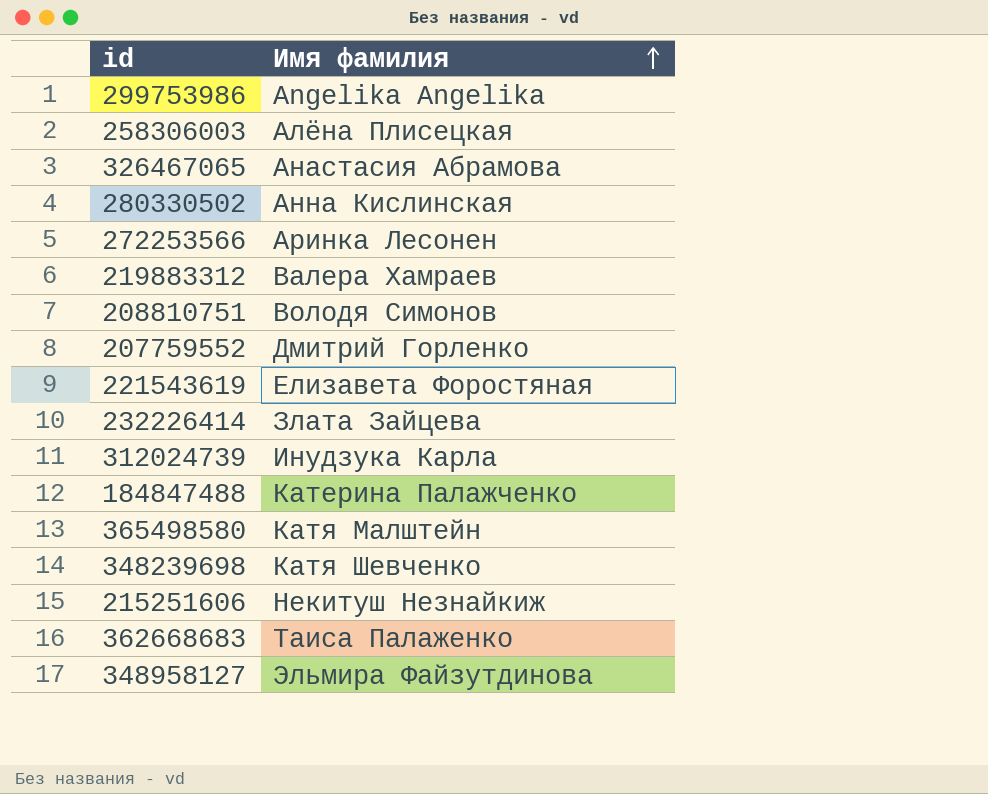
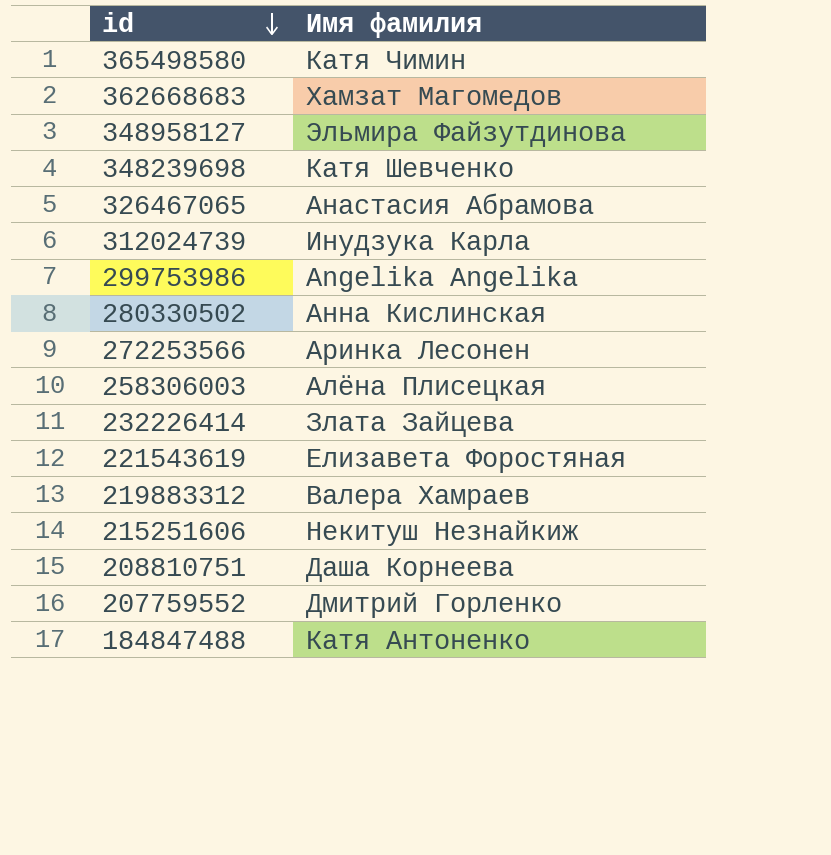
row order: Имя фамилия ascending -> id descending
365498580 | Имя фамилия: Катя Малштейн -> Катя Чимин
362668683 | Имя фамилия: Таиса Палаженко -> Хамзат Магомедов
208810751 | Имя фамилия: Володя Симонов -> Даша Корнеева
184847488 | Имя фамилия: Катерина Палажченко -> Катя Антоненко

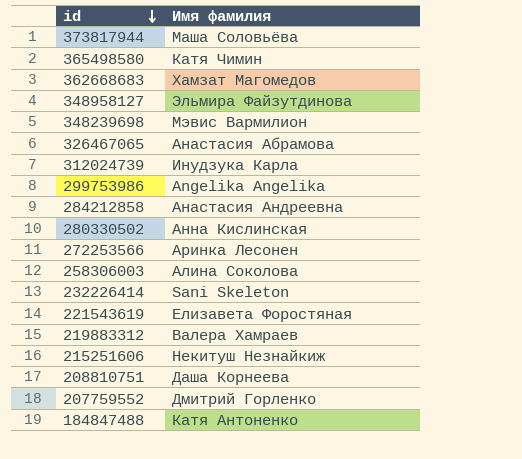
row 373817944: none -> Маша Соловьёва
348239698 | Имя фамилия: Катя Шевченко -> Мэвис Вармилион
row 284212858: none -> Анастасия Андреевна
258306003 | Имя фамилия: Алёна Плисецкая -> Алина Соколова
232226414 | Имя фамилия: Злата Зайцева -> Sani Skeleton

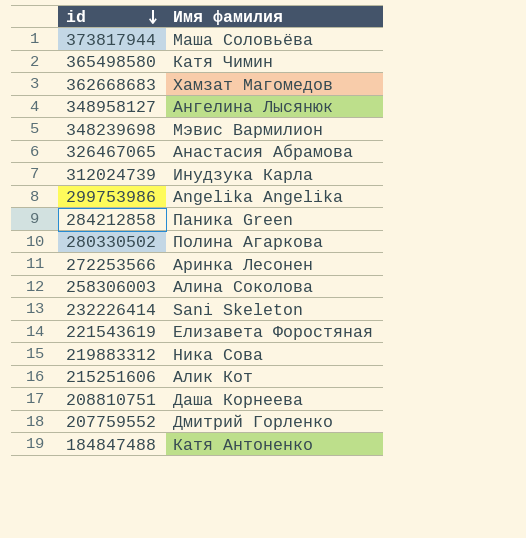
348958127 | Имя фамилия: Эльмира Файзутдинова -> Ангелина Лысянюк
284212858 | Имя фамилия: Анастасия Андреевна -> Паника Green
280330502 | Имя фамилия: Анна Кислинская -> Полина Агаркова
219883312 | Имя фамилия: Валера Хамраев -> Ника Сова
215251606 | Имя фамилия: Некитуш Незнайкиж -> Алик Кот

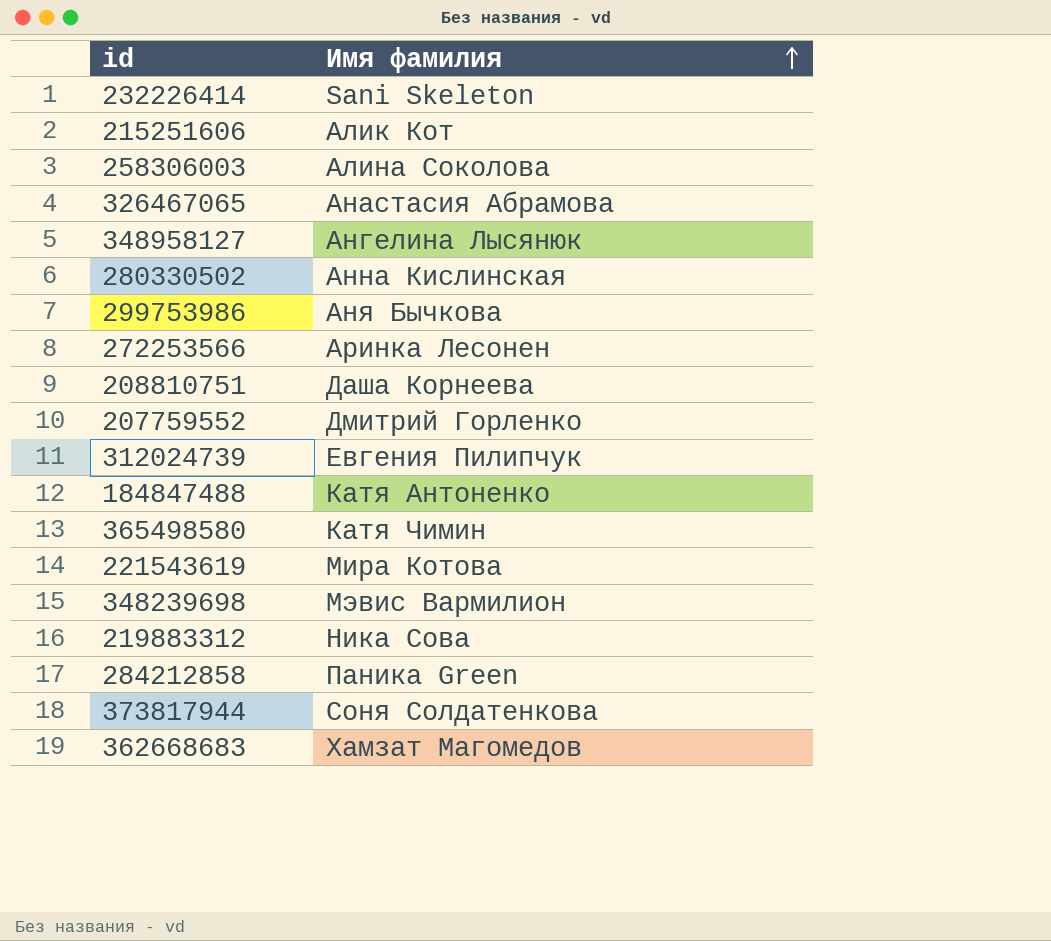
row order: id descending -> Имя фамилия ascending
280330502 | Имя фамилия: Полина Агаркова -> Анна Кислинская
299753986 | Имя фамилия: Angelika Angelika -> Аня Бычкова
312024739 | Имя фамилия: Инудзука Карла -> Евгения Пилипчук
221543619 | Имя фамилия: Елизавета Форостяная -> Мира Котова
373817944 | Имя фамилия: Маша Соловьёва -> Соня Солдатенкова

